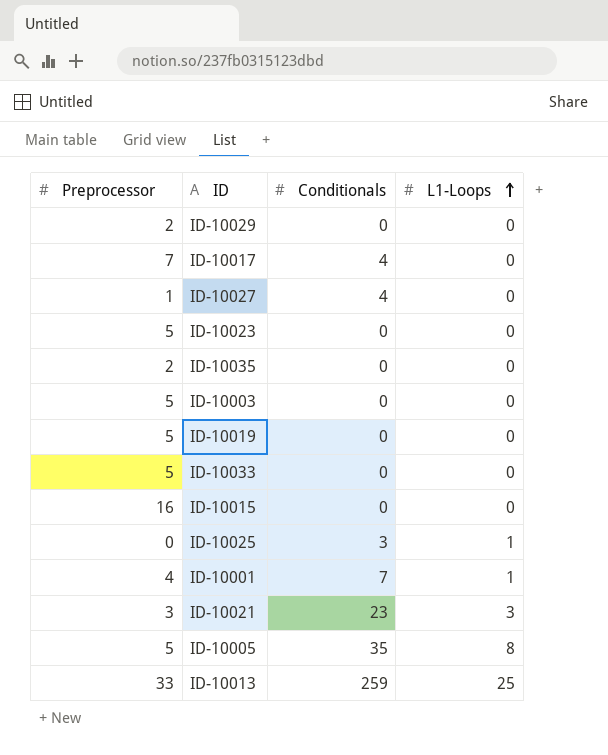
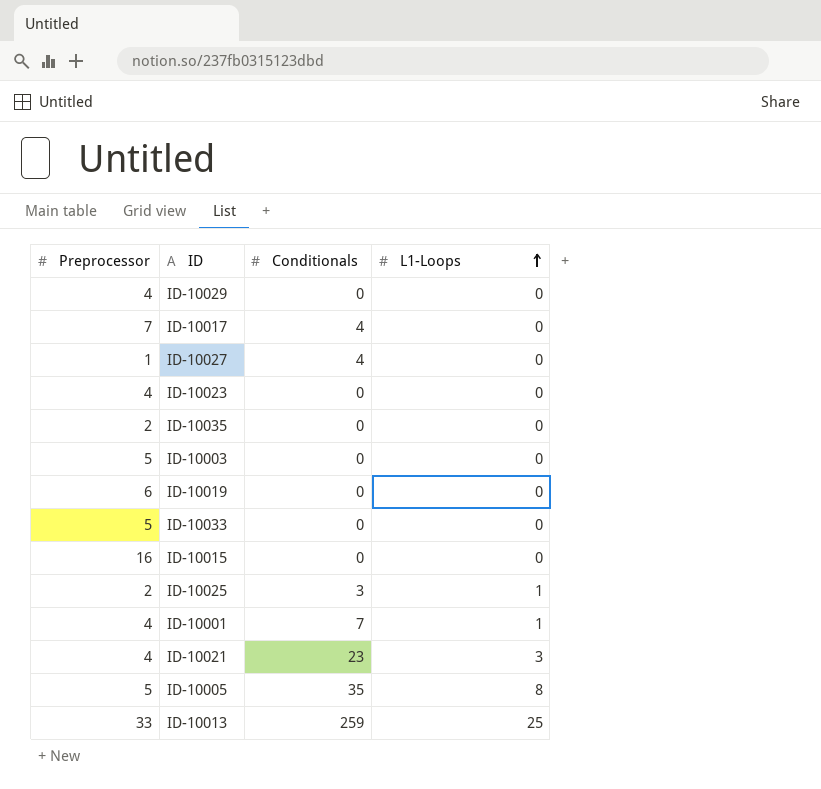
ID-10029 | Preprocessor: 2 -> 4
ID-10023 | Preprocessor: 5 -> 4
ID-10019 | Preprocessor: 5 -> 6
ID-10025 | Preprocessor: 0 -> 2
ID-10021 | Preprocessor: 3 -> 4

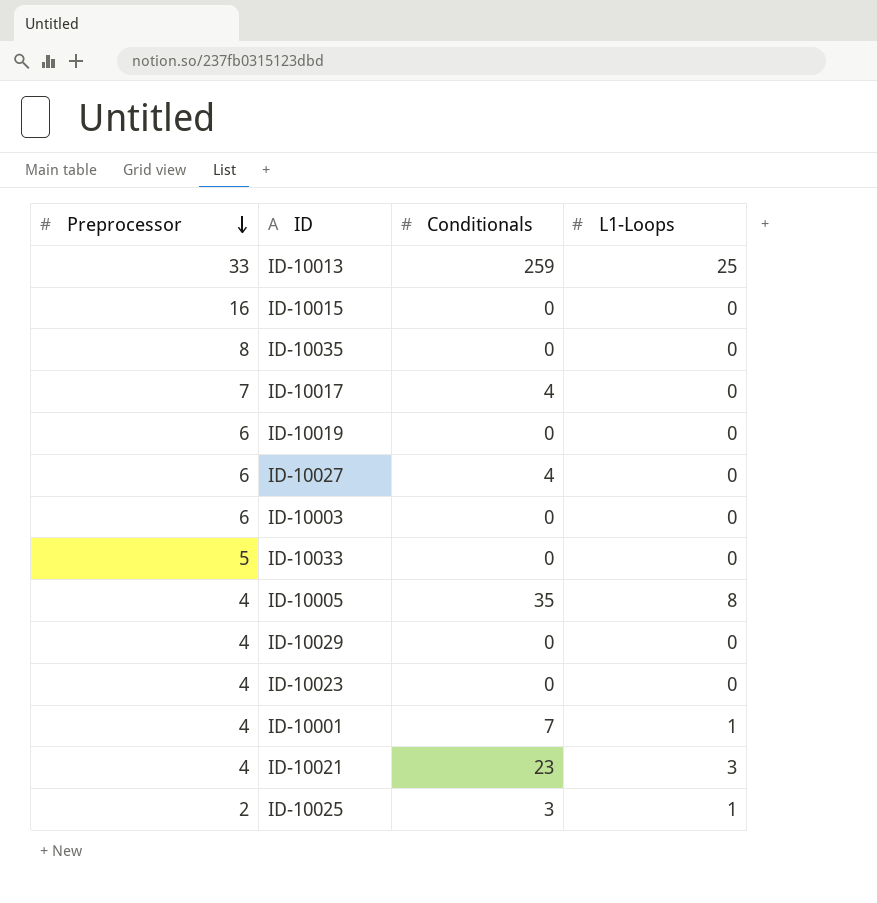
row order: L1-Loops ascending -> Preprocessor descending
ID-10035 | Preprocessor: 2 -> 8
ID-10027 | Preprocessor: 1 -> 6
ID-10003 | Preprocessor: 5 -> 6
ID-10005 | Preprocessor: 5 -> 4

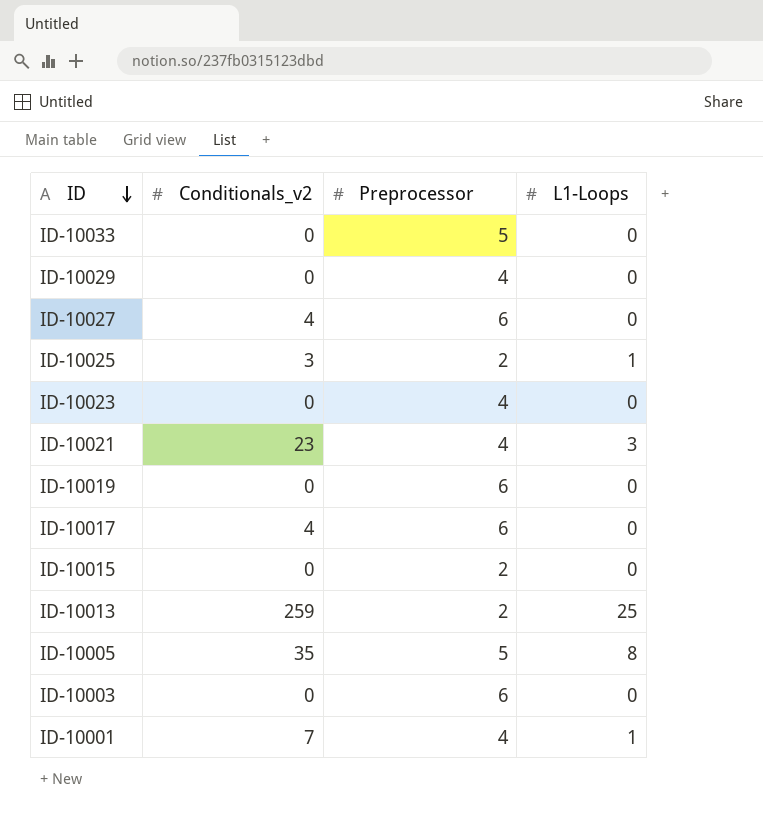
row order: Preprocessor descending -> ID descending
column name: Conditionals -> Conditionals_v2
column Preprocessor | position: 1 -> 3
row ID-10035: 8 | 0 | 0 -> none
ID-10017 | Preprocessor: 7 -> 6
ID-10015 | Preprocessor: 16 -> 2
ID-10013 | Preprocessor: 33 -> 2
ID-10005 | Preprocessor: 4 -> 5

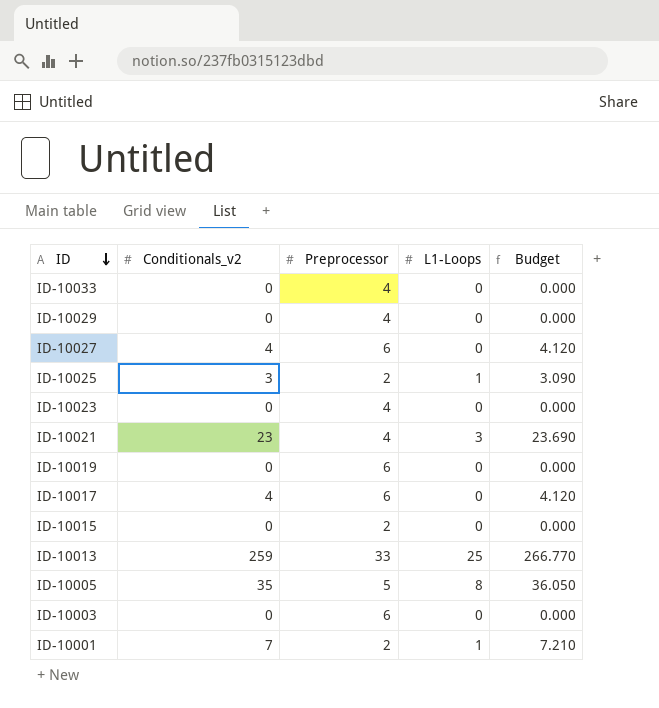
column Budget | formula: none -> [Conditionals_v2] * 1.03
ID-10033 | Preprocessor: 5 -> 4
ID-10013 | Preprocessor: 2 -> 33
ID-10001 | Preprocessor: 4 -> 2

